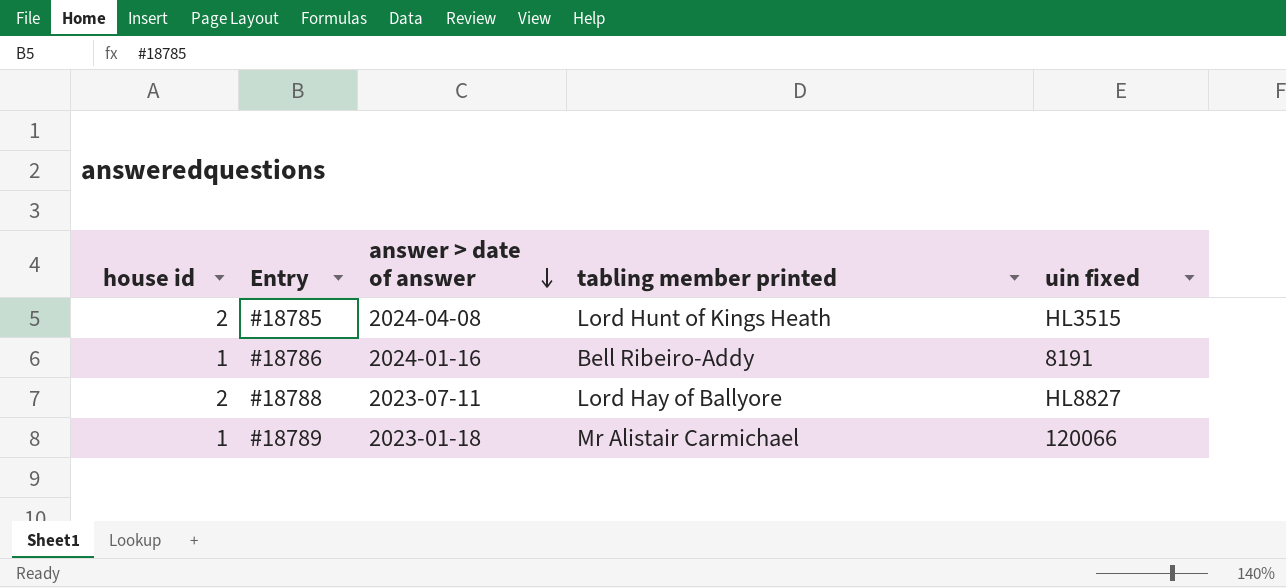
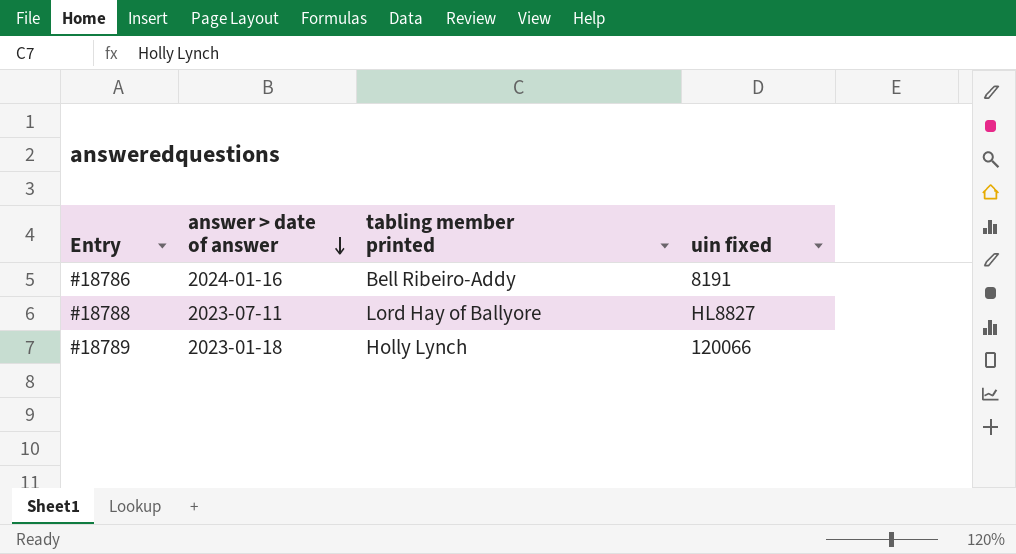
column house id | position: 1 -> none
row #18785: 2 | 2024-04-08 | Lord Hunt of Kings Heath | HL3515 -> none
#18789 | tabling member printed: Mr Alistair Carmichael -> Holly Lynch

